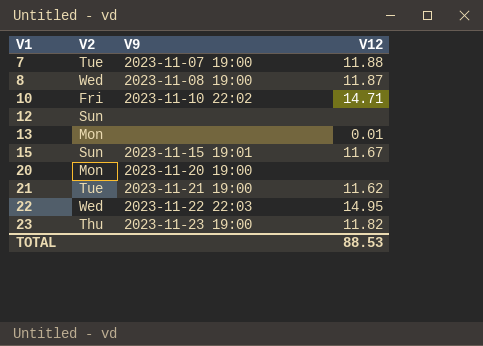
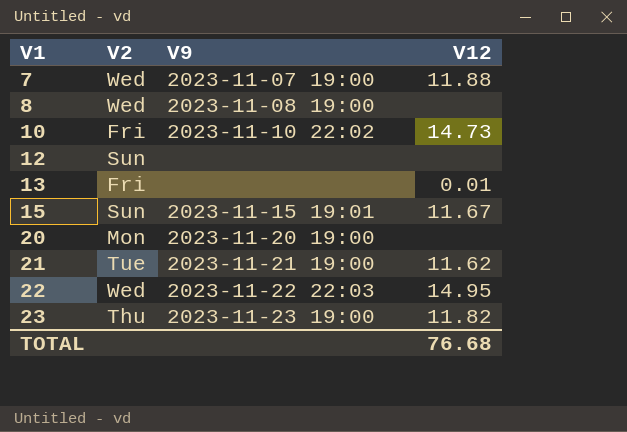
7 | V2: Tue -> Wed
8 | V12: 11.87 -> none
10 | V12: 14.71 -> 14.73
13 | V2: Mon -> Fri
TOTAL | V12: 88.53 -> 76.68

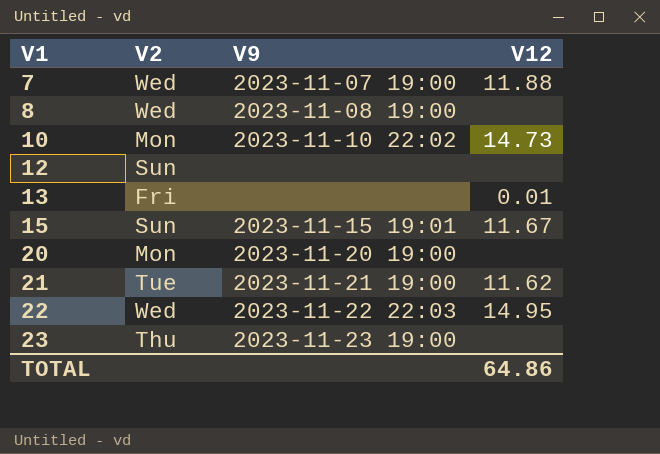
10 | V2: Fri -> Mon
23 | V12: 11.82 -> none
TOTAL | V12: 76.68 -> 64.86

